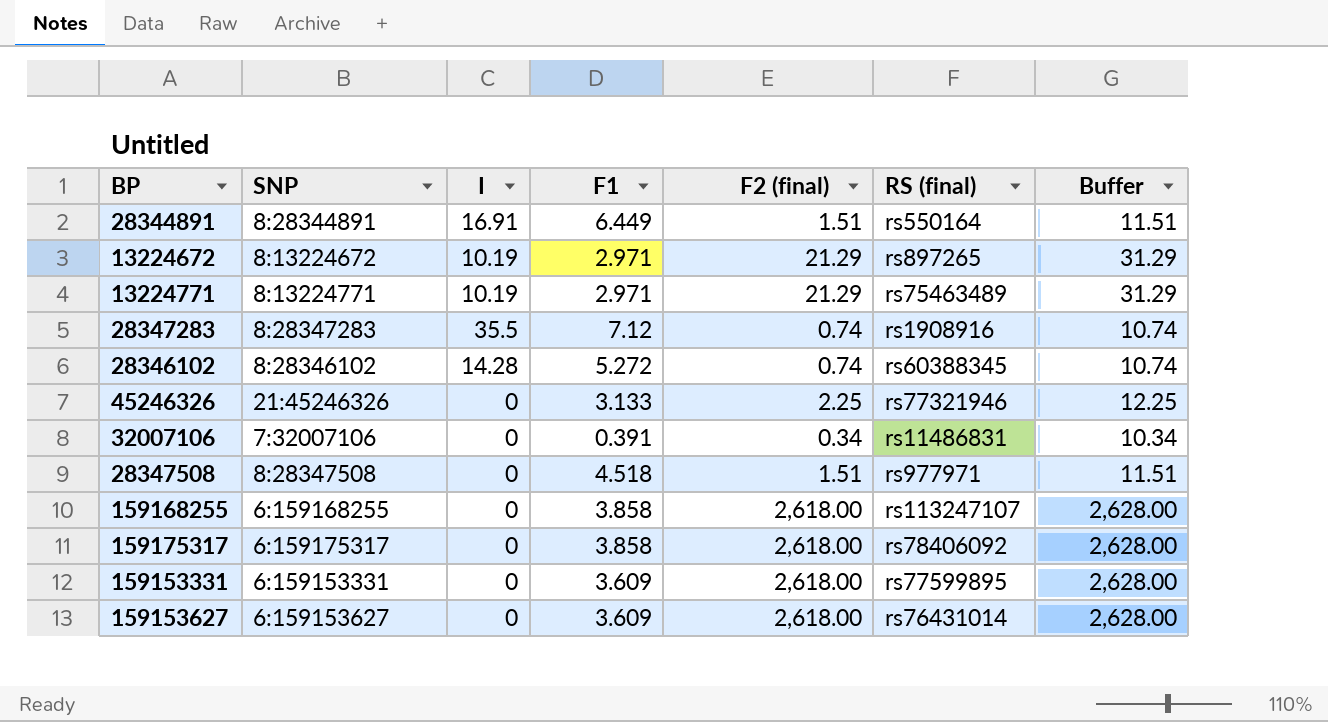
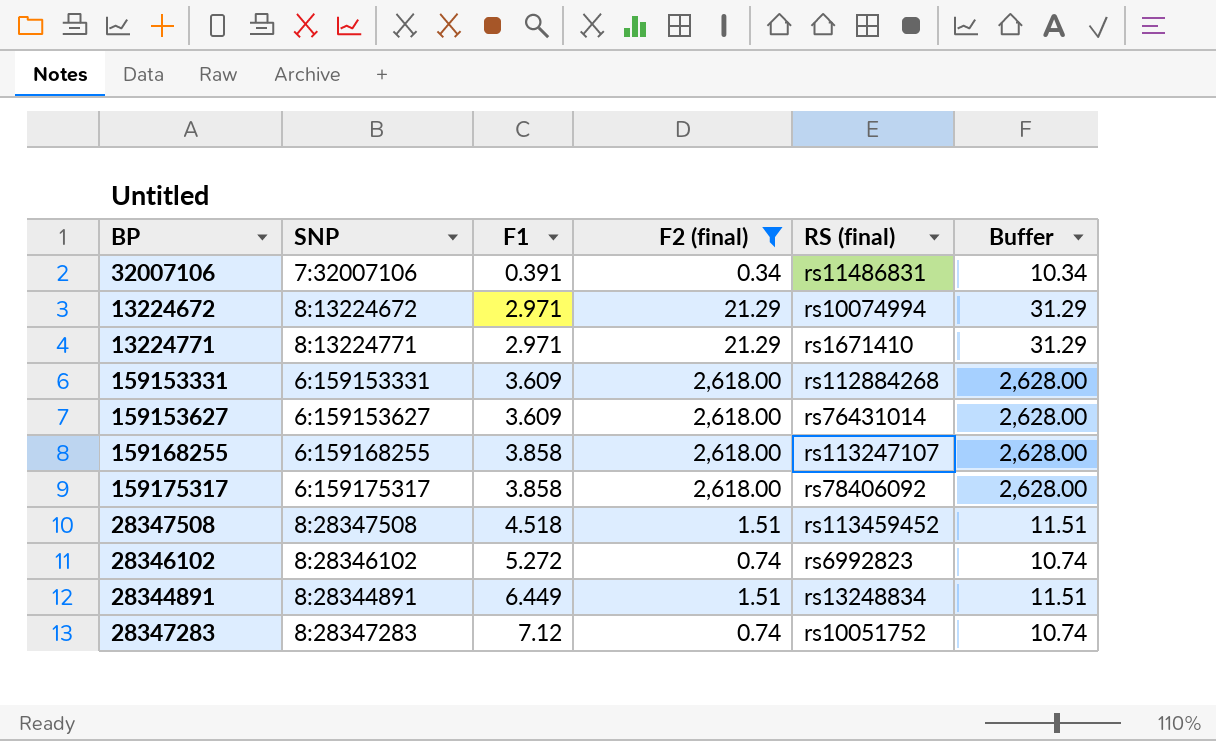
filter: none -> F2 (final) != 2.25
row order: none -> F1 ascending
column I | position: 3 -> none
13224672 | RS (final): rs897265 -> rs10074994
13224771 | RS (final): rs75463489 -> rs1671410
159153331 | RS (final): rs77599895 -> rs112884268
28347508 | RS (final): rs977971 -> rs113459452
28346102 | RS (final): rs60388345 -> rs6992823
28344891 | RS (final): rs550164 -> rs13248834
28347283 | RS (final): rs1908916 -> rs10051752

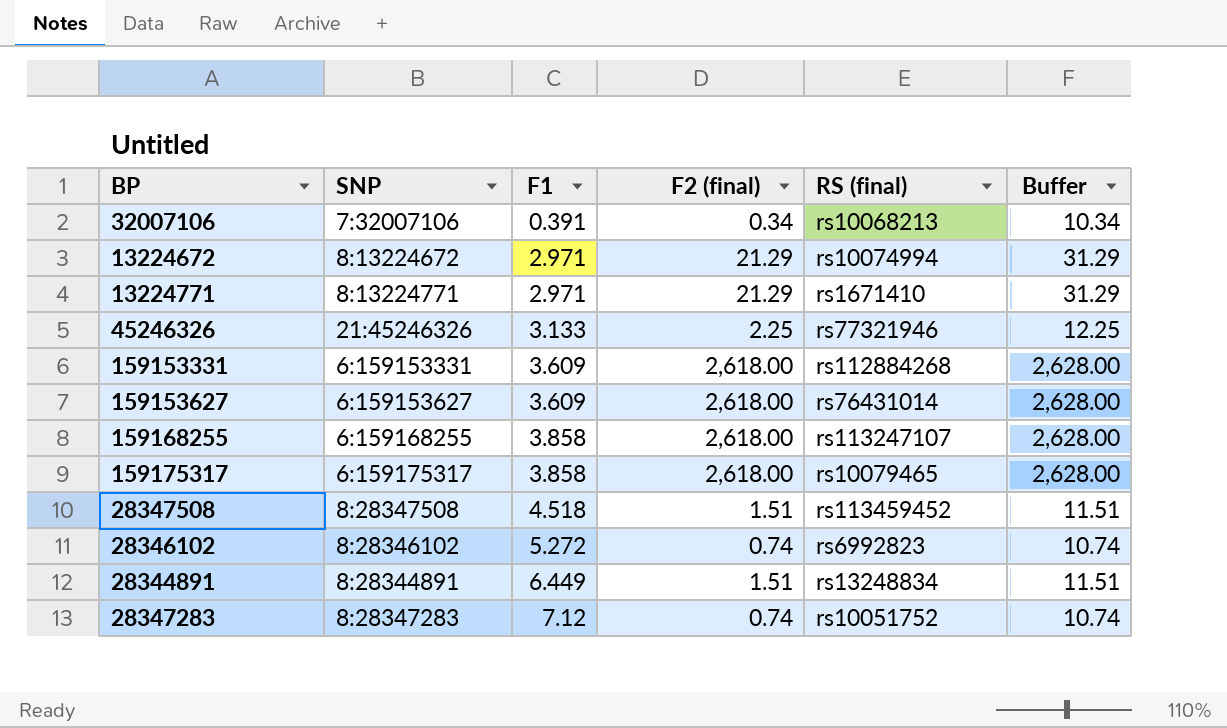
filter: F2 (final) != 2.25 -> none
32007106 | RS (final): rs11486831 -> rs10068213
159175317 | RS (final): rs78406092 -> rs10079465

